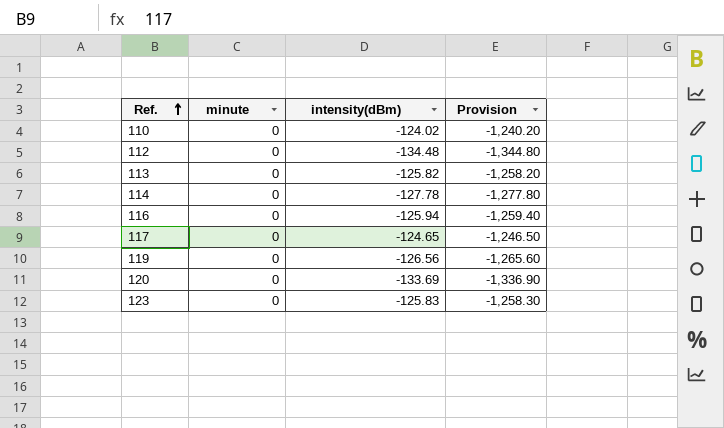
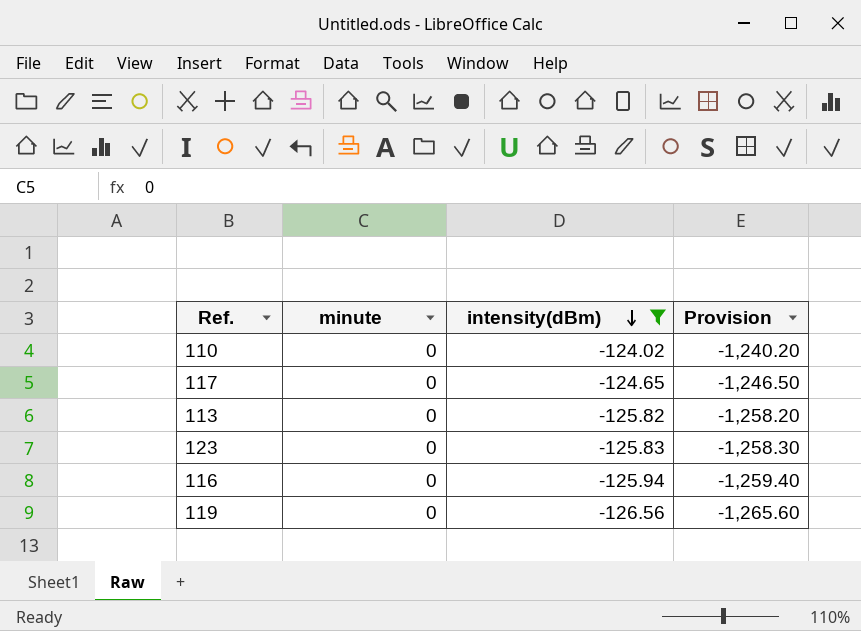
filter: none -> intensity(dBm) >= -126.56
row order: Ref. ascending -> intensity(dBm) descending

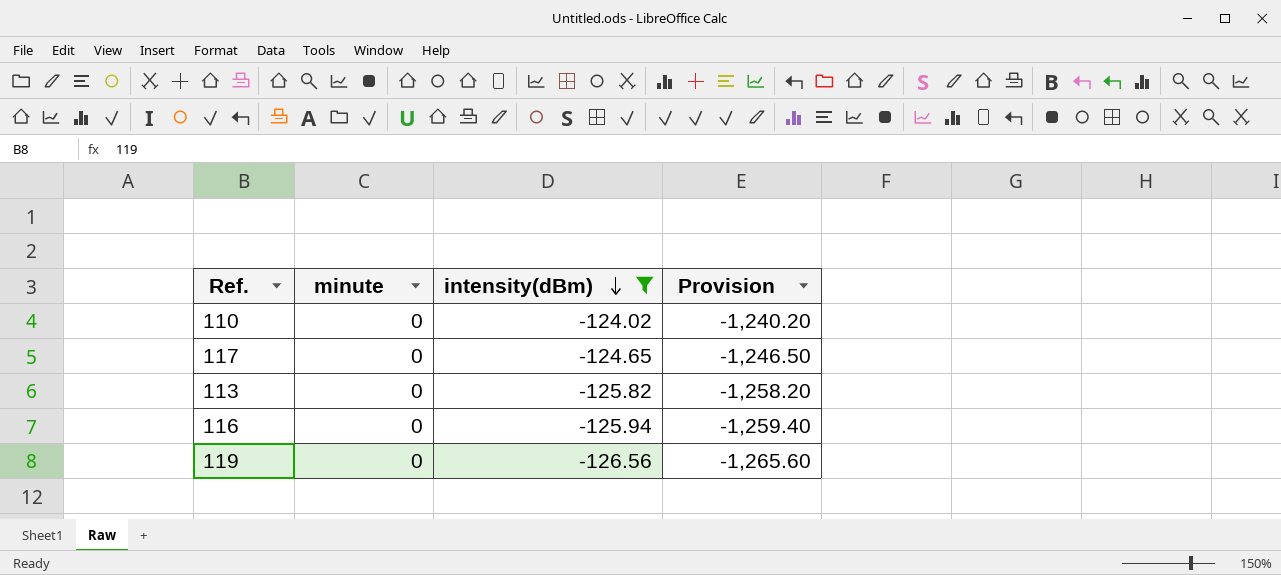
row 123: 0 | -125.83 | -1,258.30 -> none

